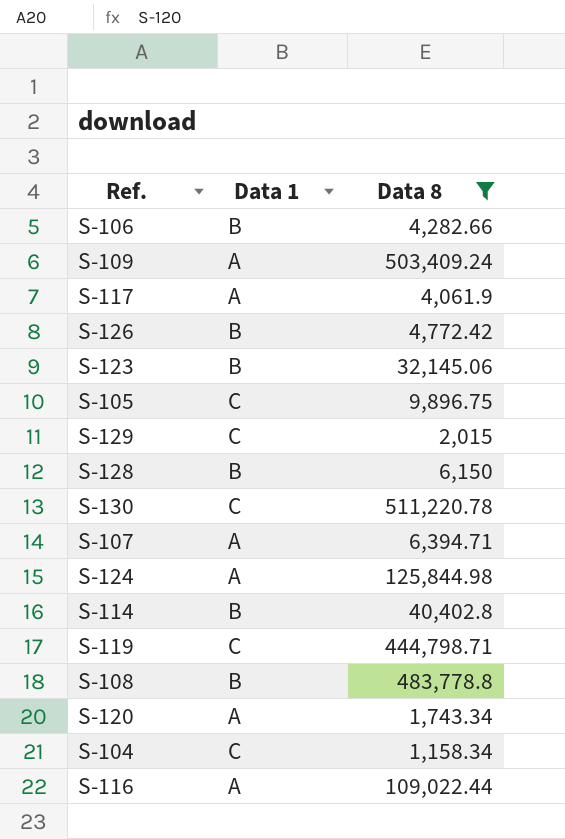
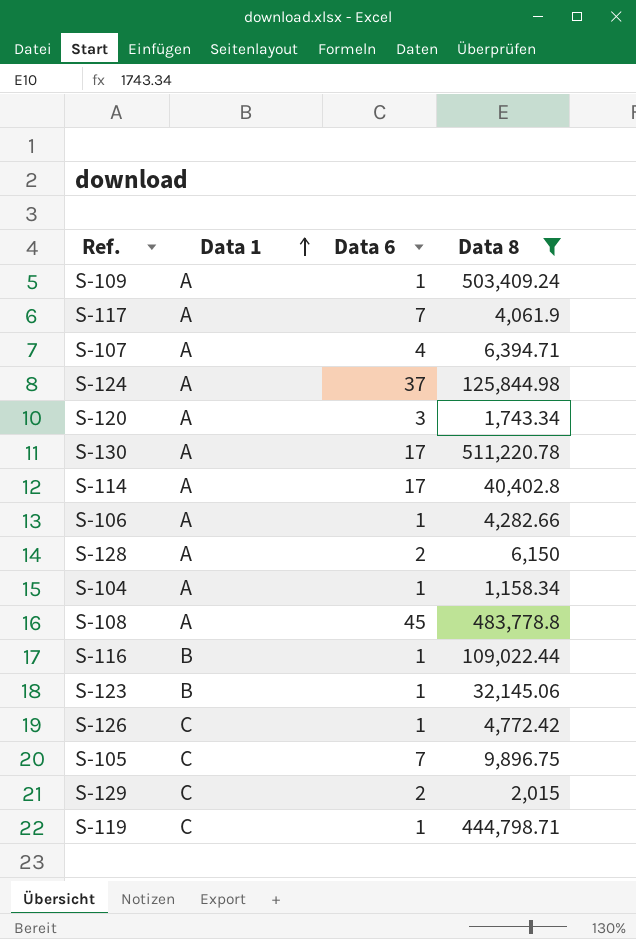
row order: none -> Data 1 ascending
column Data 6 | position: none -> 3
S-130 | Data 1: C -> A
S-114 | Data 1: B -> A
S-106 | Data 1: B -> A
S-128 | Data 1: B -> A
S-104 | Data 1: C -> A
S-108 | Data 1: B -> A
S-116 | Data 1: A -> B
S-126 | Data 1: B -> C

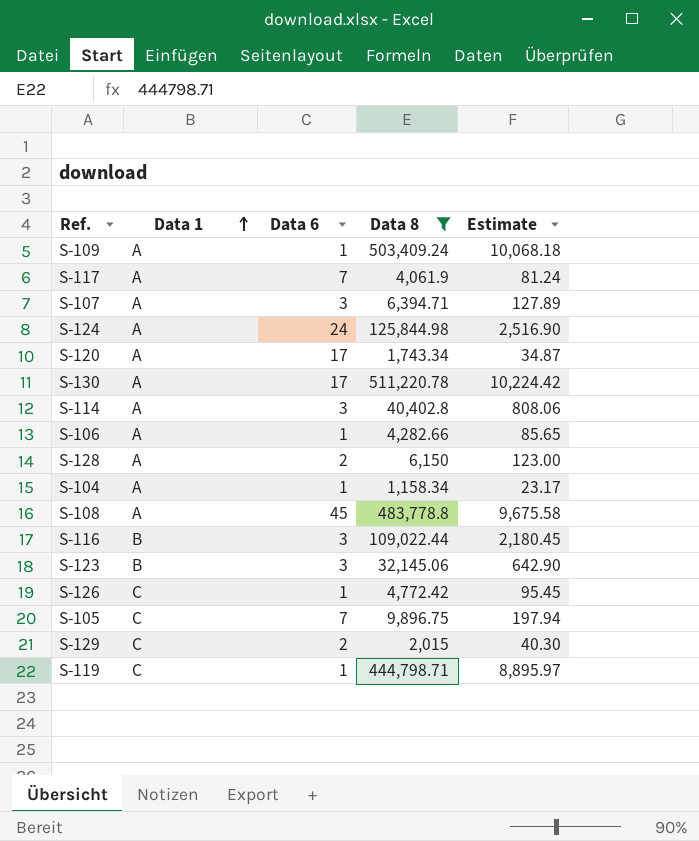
column Estimate | formula: none -> [Data 8] * 0.02
S-107 | Data 6: 4 -> 3
S-124 | Data 6: 37 -> 24
S-120 | Data 6: 3 -> 17
S-114 | Data 6: 17 -> 3
S-116 | Data 6: 1 -> 3
S-123 | Data 6: 1 -> 3

